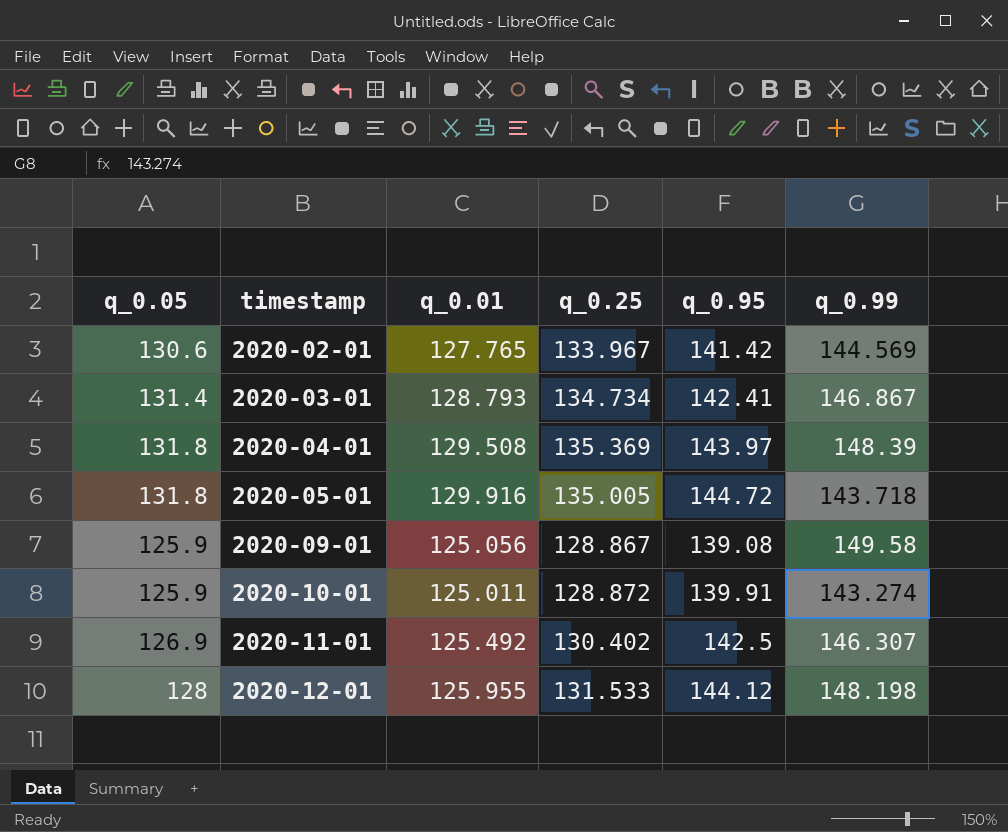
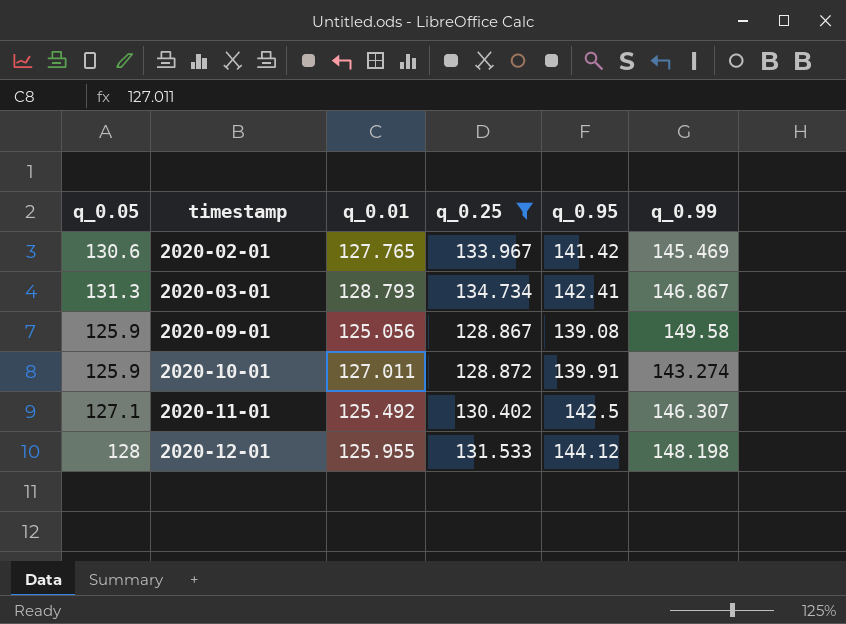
filter: none -> q_0.25 <= 134.734
2020-02-01 | q_0.99: 144.569 -> 145.469
2020-03-01 | q_0.05: 131.4 -> 131.3
2020-10-01 | q_0.01: 125.011 -> 127.011
2020-11-01 | q_0.05: 126.9 -> 127.1

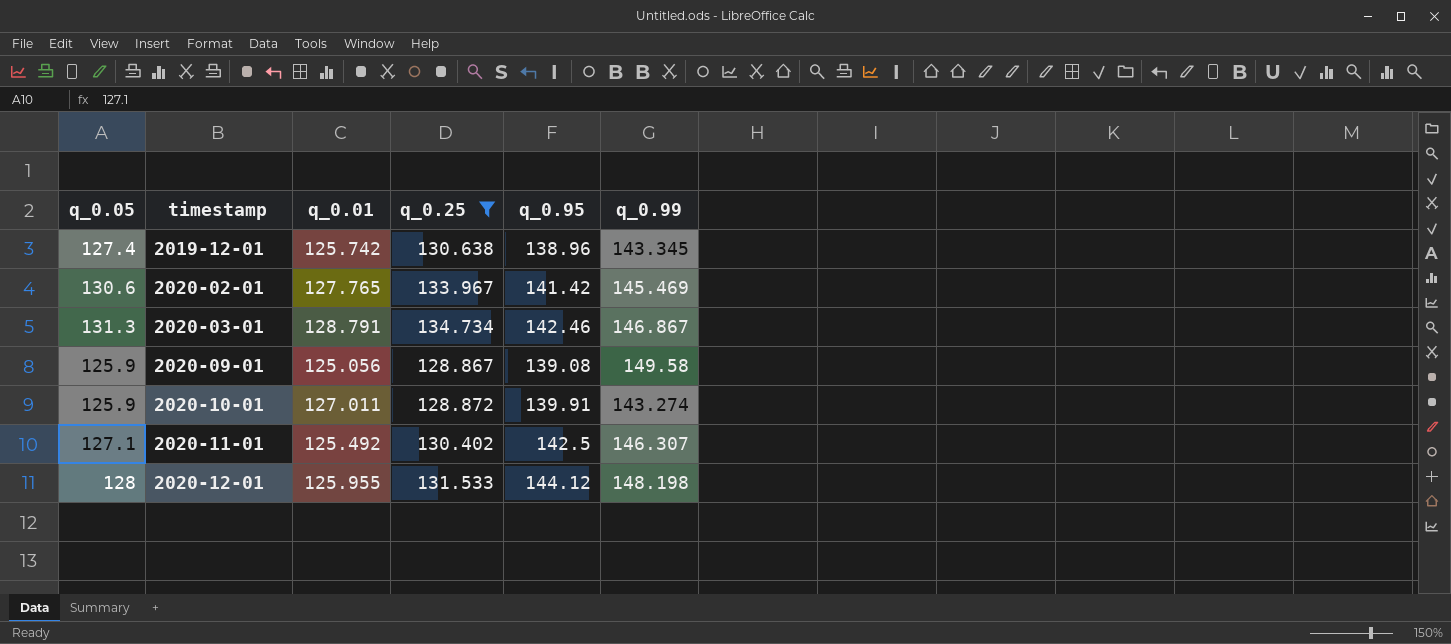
row 2019-12-01: none -> 127.4 | 125.742 | 130.638 | 138.96 | 143.345
2020-03-01 | q_0.01: 128.793 -> 128.791
2020-03-01 | q_0.95: 142.41 -> 142.46

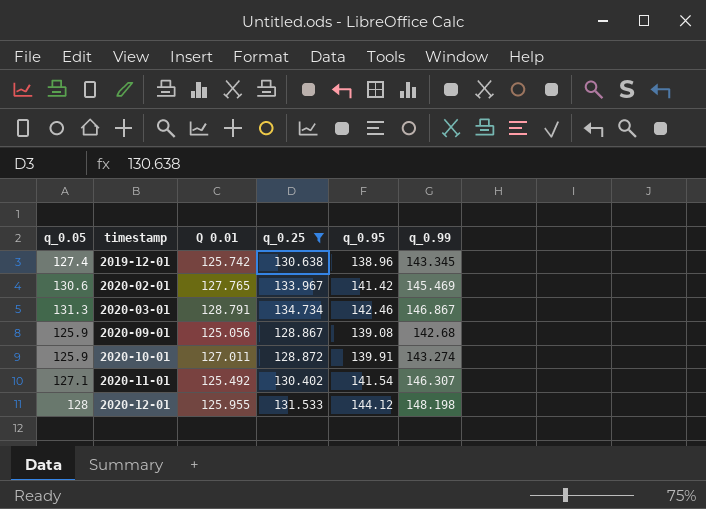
column name: q_0.01 -> Q 0.01
2020-09-01 | q_0.99: 149.58 -> 142.68
2020-11-01 | q_0.95: 142.5 -> 141.54

